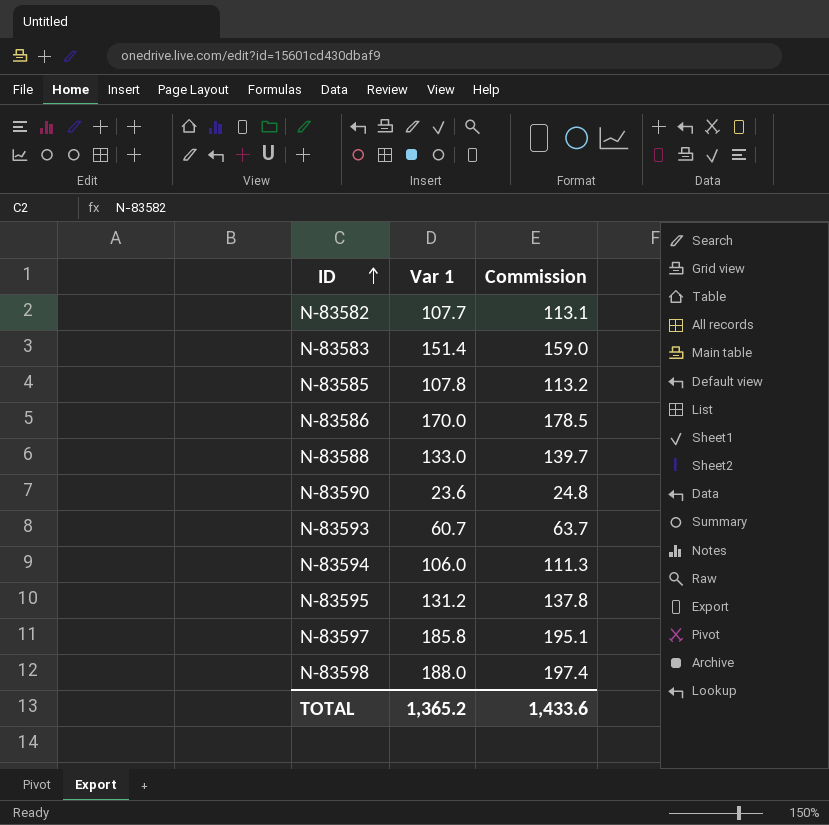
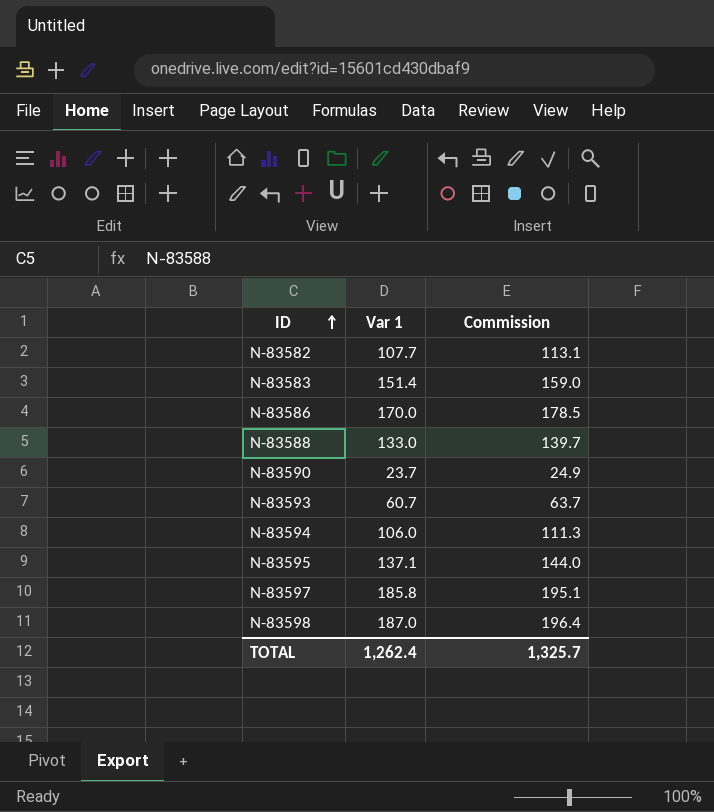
row N-83585: 107.8 | 113.2 -> none
N-83590 | Var 1: 23.6 -> 23.7
N-83590 | Commission: 24.8 -> 24.9
N-83595 | Var 1: 131.2 -> 137.1
N-83595 | Commission: 137.8 -> 144.0
N-83598 | Var 1: 188.0 -> 187.0
N-83598 | Commission: 197.4 -> 196.4
TOTAL | Var 1: 1,365.2 -> 1,262.4
TOTAL | Commission: 1,433.6 -> 1,325.7

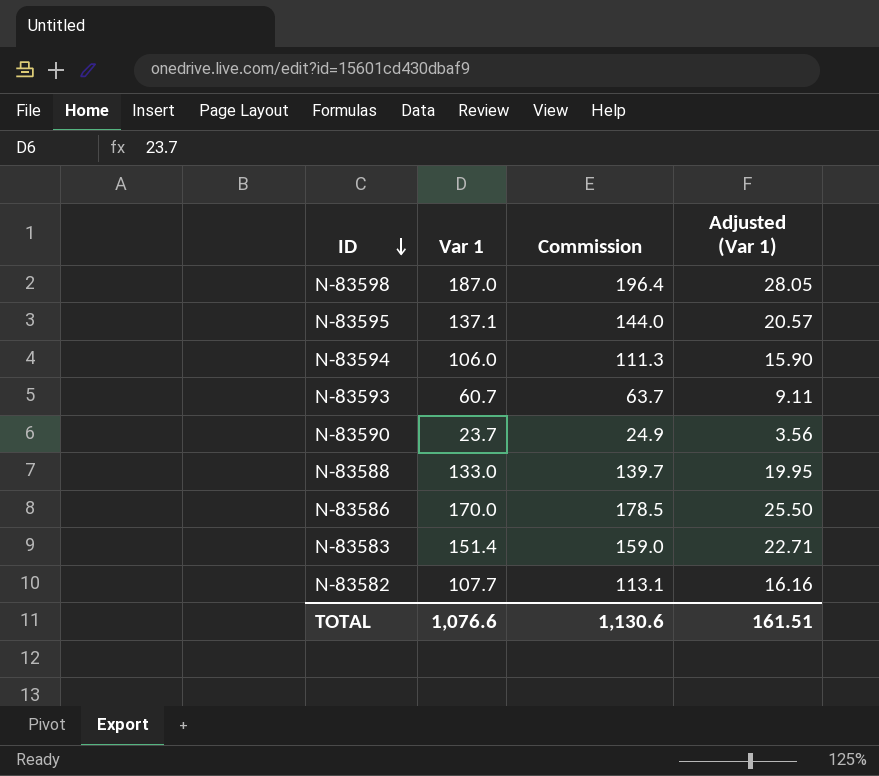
row order: ID ascending -> ID descending
column Adjusted (Var 1) | formula: none -> [Var 1] * 0.15
row N-83597: 185.8 | 195.1 -> none
TOTAL | Var 1: 1,262.4 -> 1,076.6
TOTAL | Commission: 1,325.7 -> 1,130.6

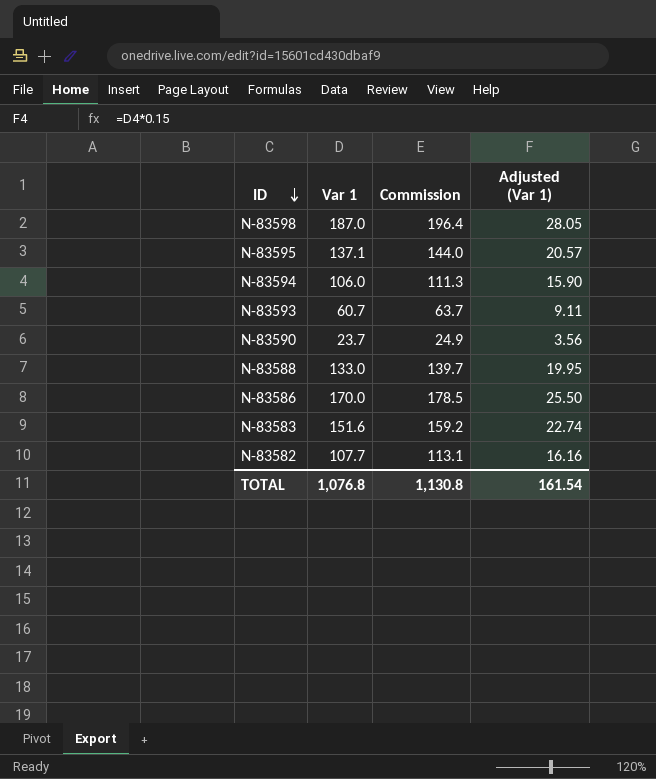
N-83583 | Var 1: 151.4 -> 151.6
N-83583 | Commission: 159.0 -> 159.2
N-83583 | Adjusted (Var 1): 22.71 -> 22.74
TOTAL | Var 1: 1,076.6 -> 1,076.8
TOTAL | Commission: 1,130.6 -> 1,130.8
TOTAL | Adjusted (Var 1): 161.51 -> 161.54

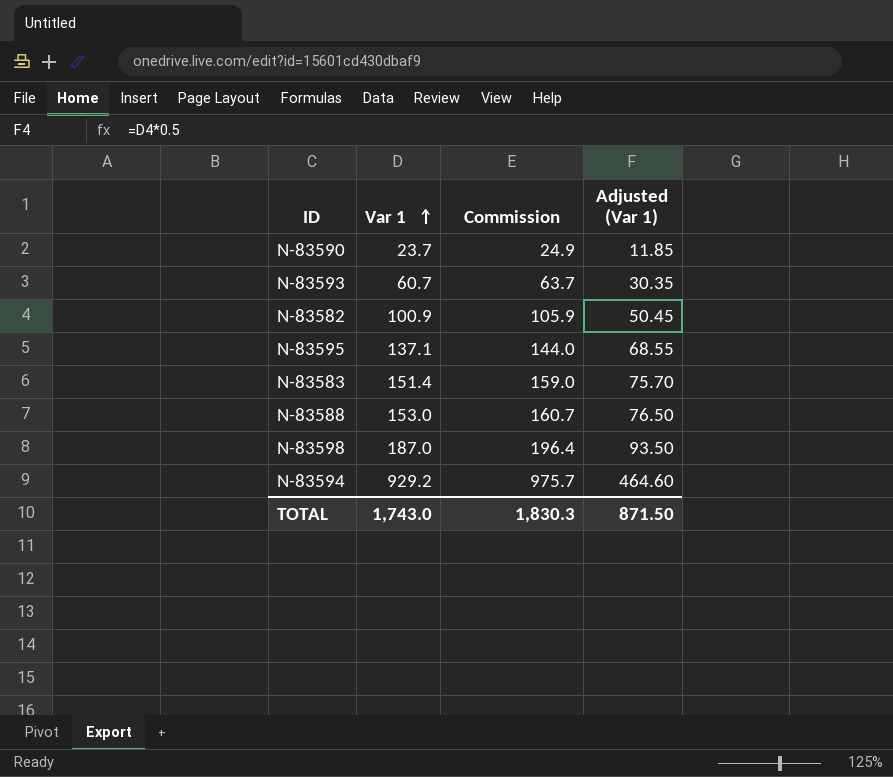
row order: ID descending -> Var 1 ascending
column Adjusted (Var 1) | formula: [Var 1] * 0.15 -> [Var 1] * 0.5
row N-83586: 170.0 | 178.5 | 25.50 -> none
N-83582 | Var 1: 107.7 -> 100.9
N-83582 | Commission: 113.1 -> 105.9
N-83583 | Var 1: 151.6 -> 151.4
N-83583 | Commission: 159.2 -> 159.0
N-83588 | Var 1: 133.0 -> 153.0
N-83588 | Commission: 139.7 -> 160.7
N-83594 | Var 1: 106.0 -> 929.2
N-83594 | Commission: 111.3 -> 975.7
TOTAL | Var 1: 1,076.8 -> 1,743.0
TOTAL | Commission: 1,130.8 -> 1,830.3
TOTAL | Adjusted (Var 1): 161.54 -> 871.50

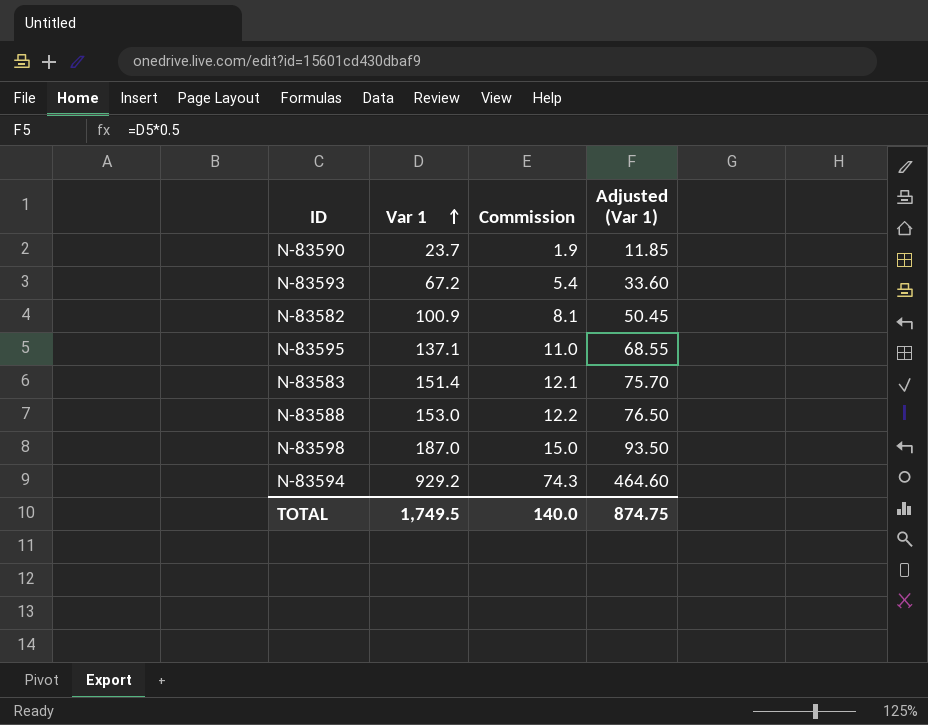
column Commission | formula: [Var 1] * 1.05 -> [Var 1] * 0.08
N-83593 | Var 1: 60.7 -> 67.2
N-83593 | Adjusted (Var 1): 30.35 -> 33.60
TOTAL | Var 1: 1,743.0 -> 1,749.5
TOTAL | Commission: 1,830.3 -> 140.0
TOTAL | Adjusted (Var 1): 871.50 -> 874.75

